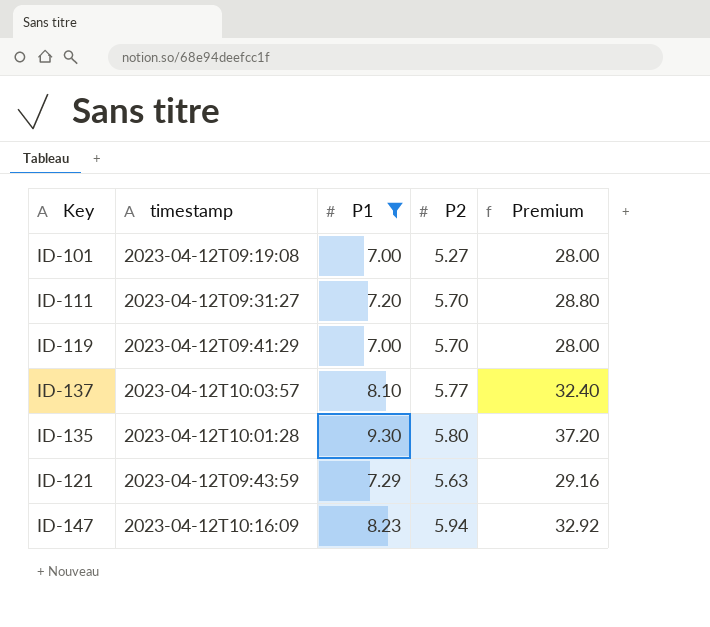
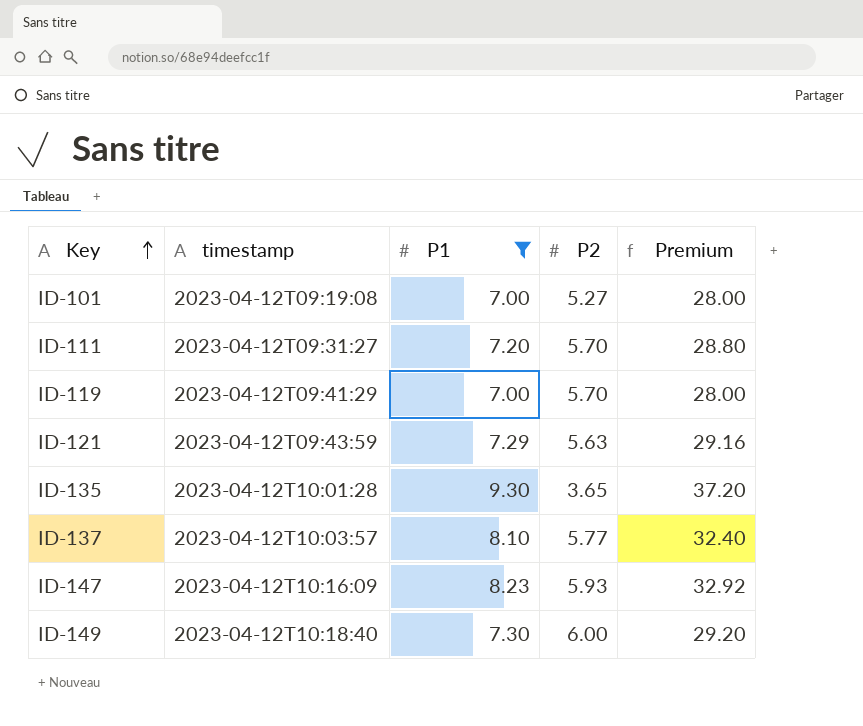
row order: none -> Key ascending
ID-135 | P2: 5.80 -> 3.65
ID-147 | P2: 5.94 -> 5.93
row ID-149: none -> 2023-04-12T10:18:40 | 7.30 | 6.00 | 29.20

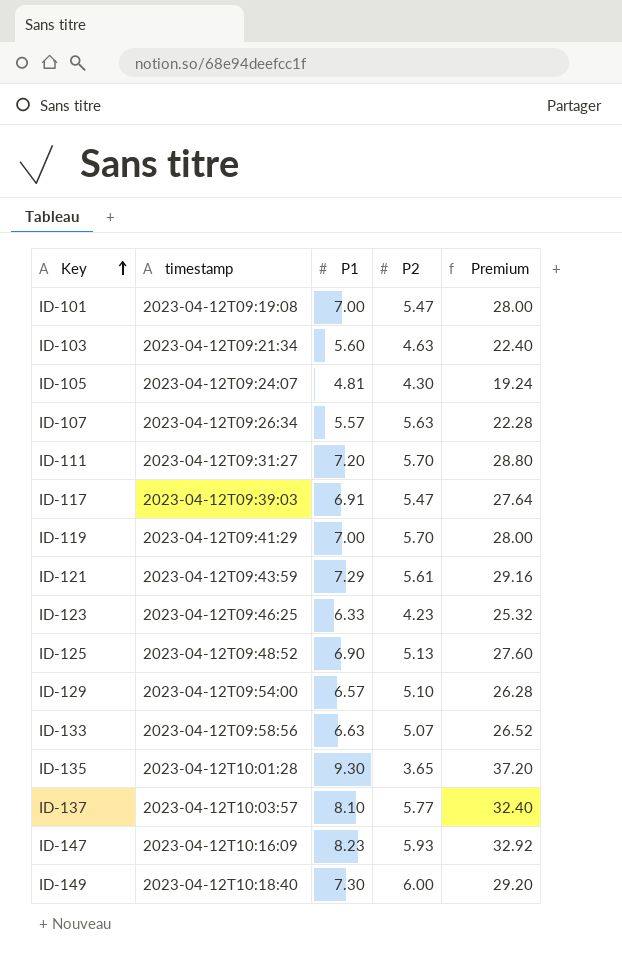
filter: P1 >= 7.00 -> none
ID-101 | P2: 5.27 -> 5.47
ID-121 | P2: 5.63 -> 5.61

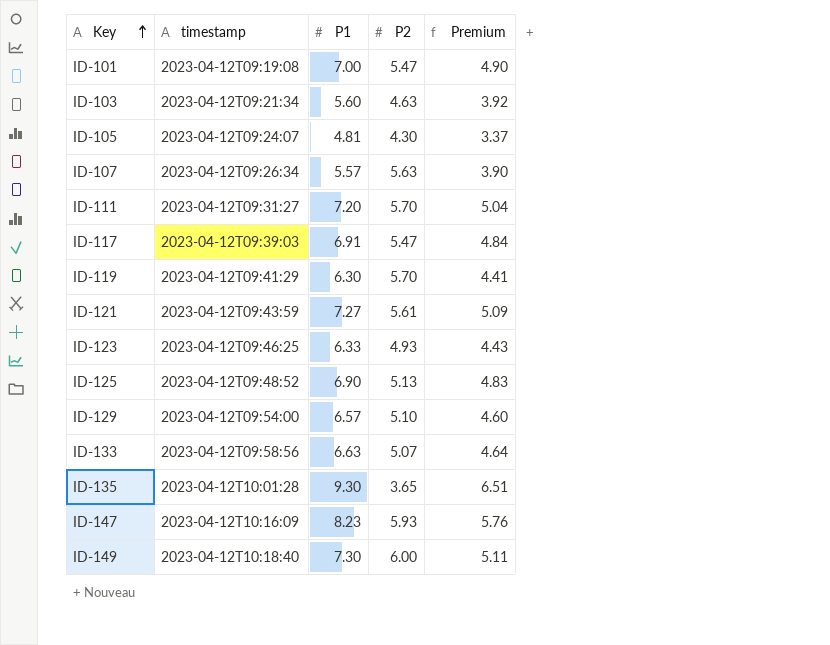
column Premium | formula: [P1] * 4 -> [P1] * 0.7
row ID-137: 2023-04-12T10:03:57 | 8.10 | 5.77 | 32.40 -> none
ID-119 | P1: 7.00 -> 6.30
ID-121 | P1: 7.29 -> 7.27
ID-123 | P2: 4.23 -> 4.93

